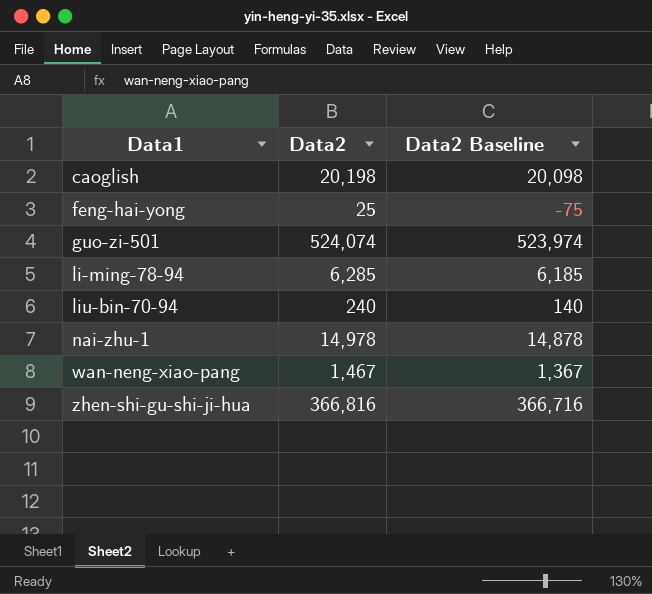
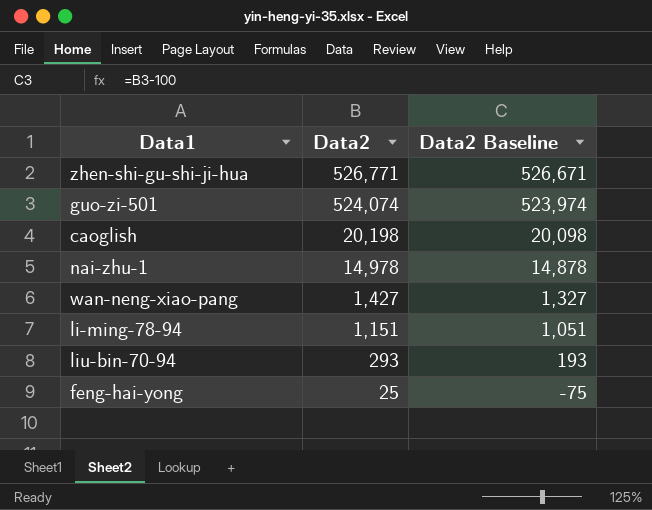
row order: Data1 ascending -> Data2 descending
zhen-shi-gu-shi-ji-hua | Data2: 366,816 -> 526,771
zhen-shi-gu-shi-ji-hua | Data2 Baseline: 366,716 -> 526,671
wan-neng-xiao-pang | Data2: 1,467 -> 1,427
wan-neng-xiao-pang | Data2 Baseline: 1,367 -> 1,327
li-ming-78-94 | Data2: 6,285 -> 1,151
li-ming-78-94 | Data2 Baseline: 6,185 -> 1,051
liu-bin-70-94 | Data2: 240 -> 293
liu-bin-70-94 | Data2 Baseline: 140 -> 193

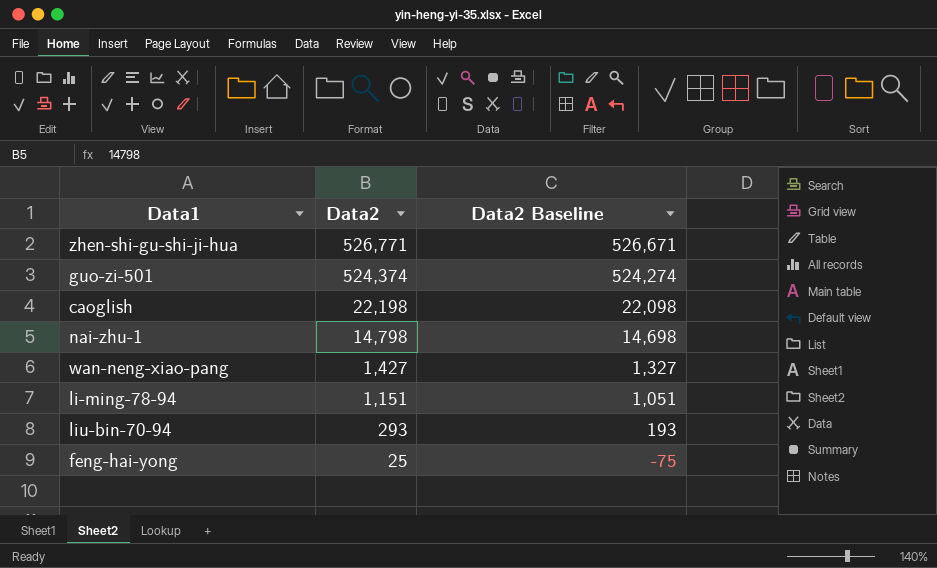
guo-zi-501 | Data2: 524,074 -> 524,374
guo-zi-501 | Data2 Baseline: 523,974 -> 524,274
caoglish | Data2: 20,198 -> 22,198
caoglish | Data2 Baseline: 20,098 -> 22,098
nai-zhu-1 | Data2: 14,978 -> 14,798
nai-zhu-1 | Data2 Baseline: 14,878 -> 14,698

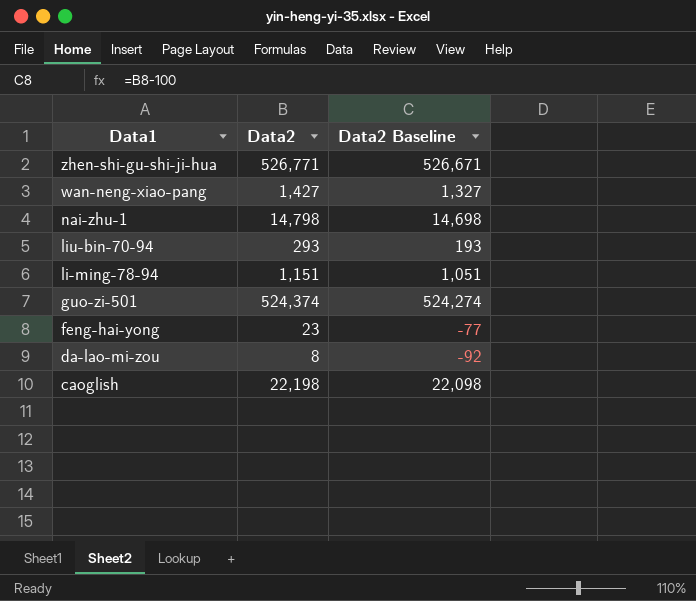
row order: Data2 descending -> Data1 descending
feng-hai-yong | Data2: 25 -> 23
feng-hai-yong | Data2 Baseline: -75 -> -77
row da-lao-mi-zou: none -> 8 | -92

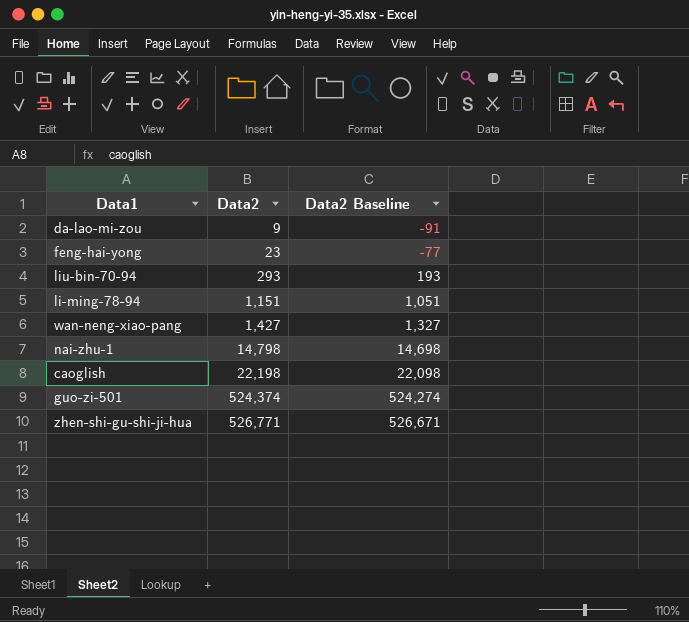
row order: Data1 descending -> Data2 ascending
da-lao-mi-zou | Data2: 8 -> 9
da-lao-mi-zou | Data2 Baseline: -92 -> -91

